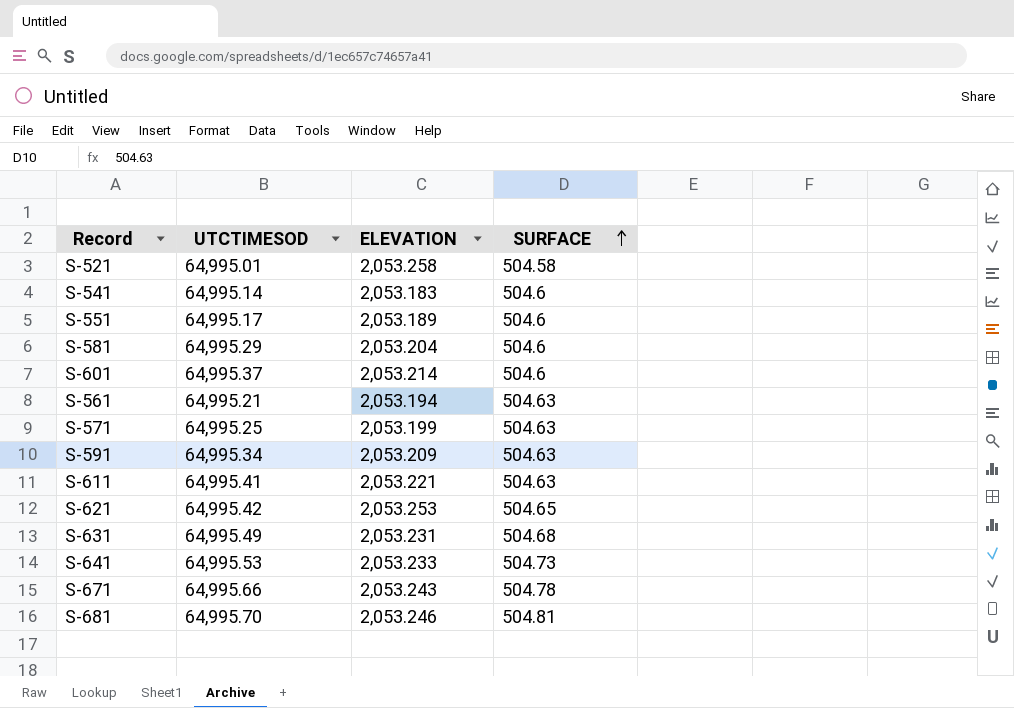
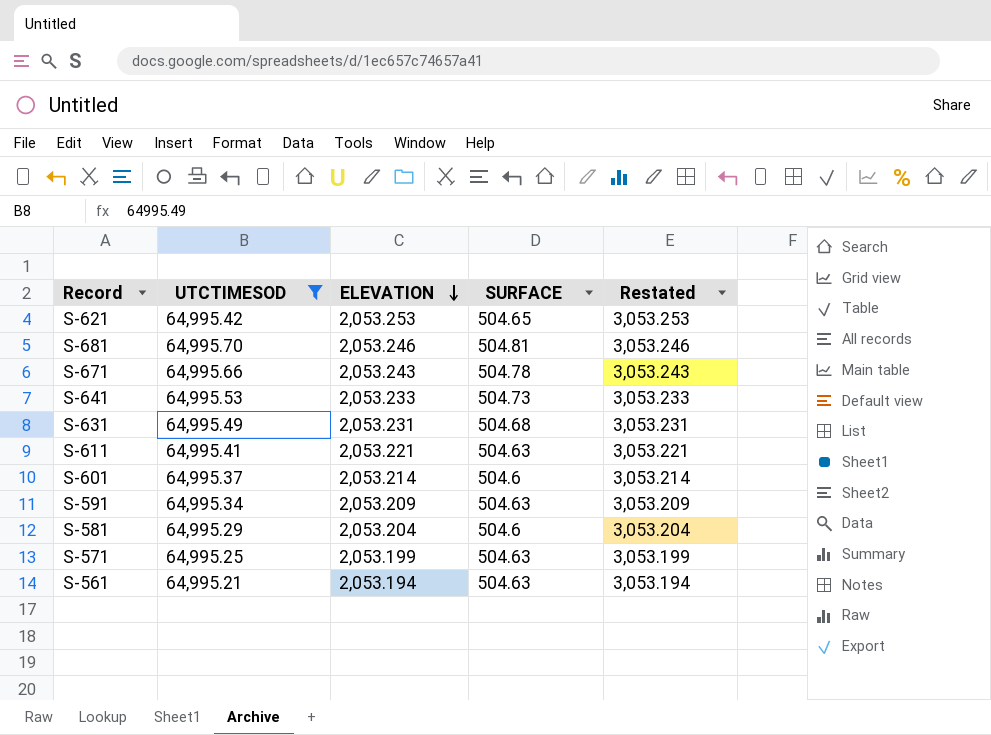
filter: none -> UTCTIMESOD >= 64,995.21
row order: SURFACE ascending -> ELEVATION descending
column Restated | formula: none -> [ELEVATION] + 1000

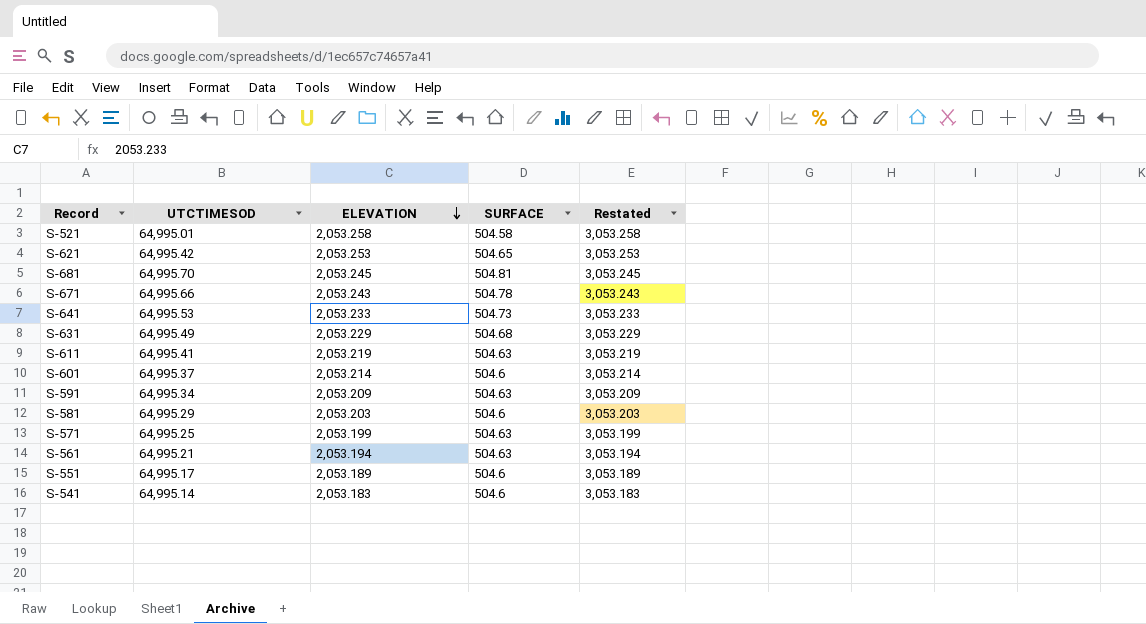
filter: UTCTIMESOD >= 64,995.21 -> none
S-681 | ELEVATION: 2,053.246 -> 2,053.245
S-681 | Restated: 3,053.246 -> 3,053.245
S-631 | ELEVATION: 2,053.231 -> 2,053.229
S-631 | Restated: 3,053.231 -> 3,053.229
S-611 | ELEVATION: 2,053.221 -> 2,053.219
S-611 | Restated: 3,053.221 -> 3,053.219
S-581 | ELEVATION: 2,053.204 -> 2,053.203
S-581 | Restated: 3,053.204 -> 3,053.203

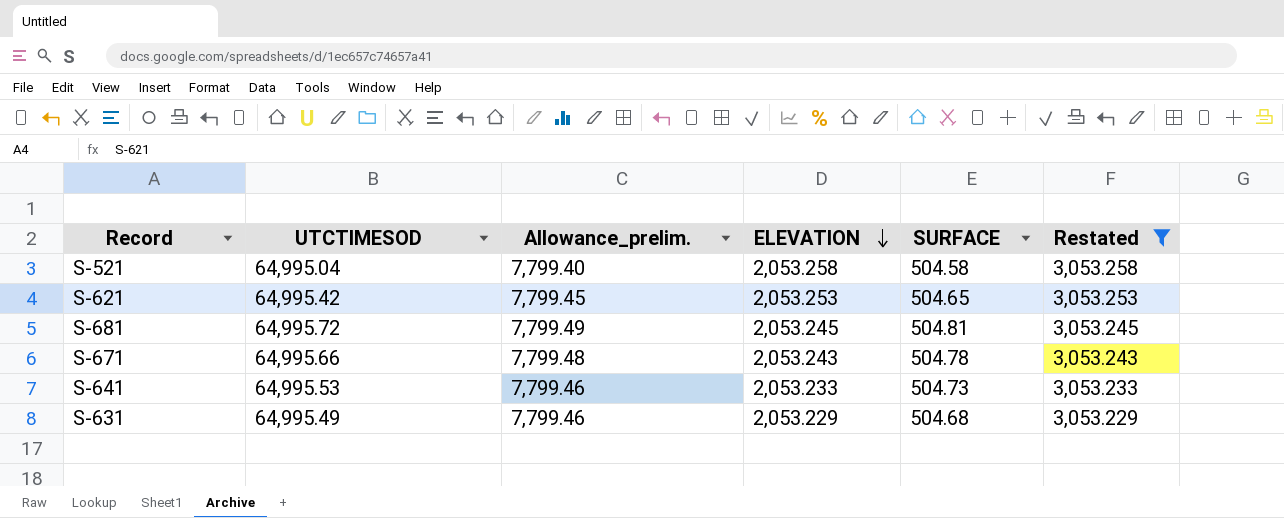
filter: none -> Restated >= 3,053.229
column Allowance_prelim. | formula: none -> [UTCTIMESOD] * 0.12
S-521 | UTCTIMESOD: 64,995.01 -> 64,995.04
S-681 | UTCTIMESOD: 64,995.70 -> 64,995.72

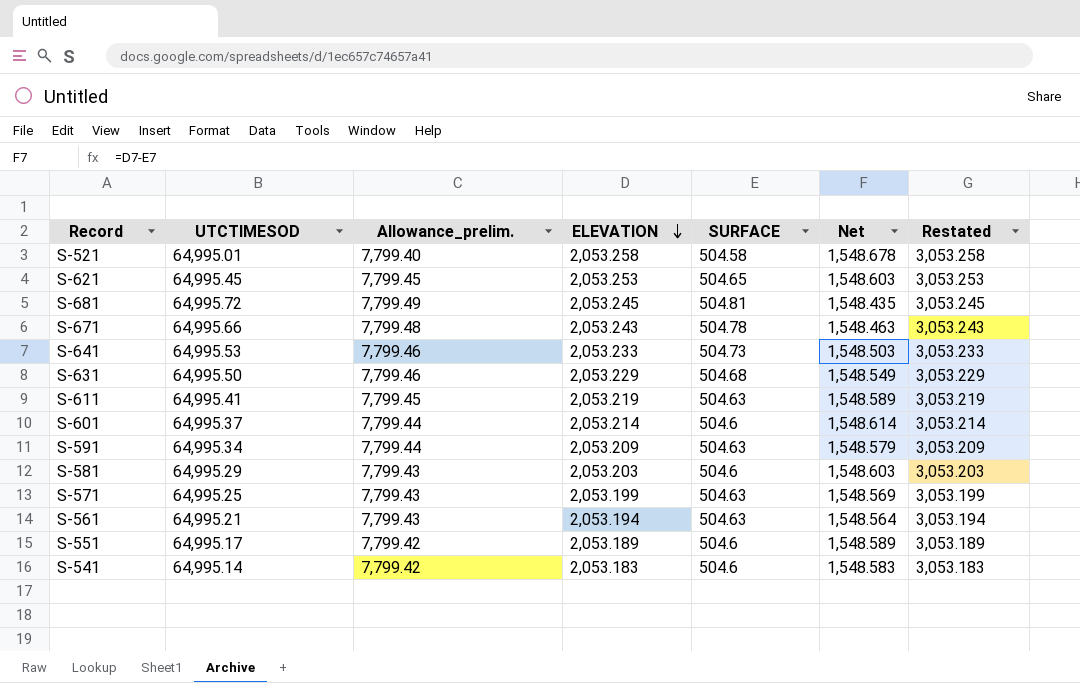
filter: Restated >= 3,053.229 -> none
column Net | formula: none -> [ELEVATION] - [SURFACE]
S-521 | UTCTIMESOD: 64,995.04 -> 64,995.01
S-621 | UTCTIMESOD: 64,995.42 -> 64,995.45
S-631 | UTCTIMESOD: 64,995.49 -> 64,995.50

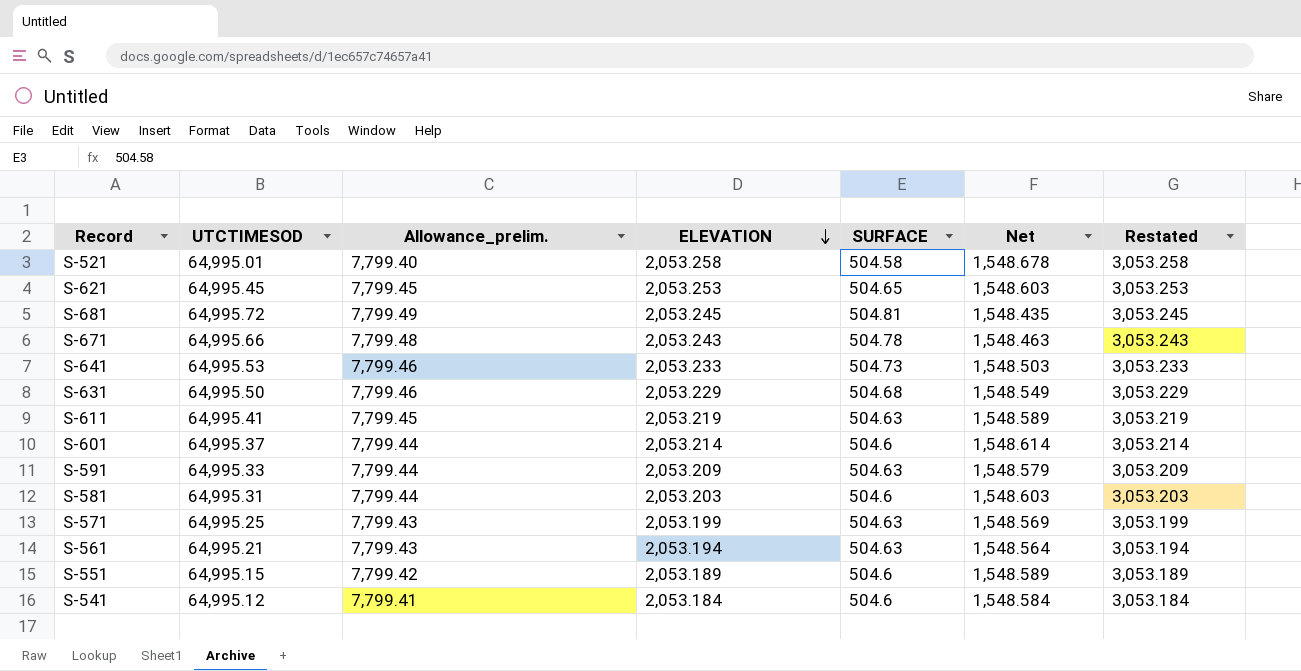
S-591 | UTCTIMESOD: 64,995.34 -> 64,995.33
S-581 | UTCTIMESOD: 64,995.29 -> 64,995.31
S-581 | Allowance_prelim.: 7,799.43 -> 7,799.44
S-551 | UTCTIMESOD: 64,995.17 -> 64,995.15
S-541 | UTCTIMESOD: 64,995.14 -> 64,995.12
S-541 | Allowance_prelim.: 7,799.42 -> 7,799.41
S-541 | ELEVATION: 2,053.183 -> 2,053.184
S-541 | Net: 1,548.583 -> 1,548.584
S-541 | Restated: 3,053.183 -> 3,053.184

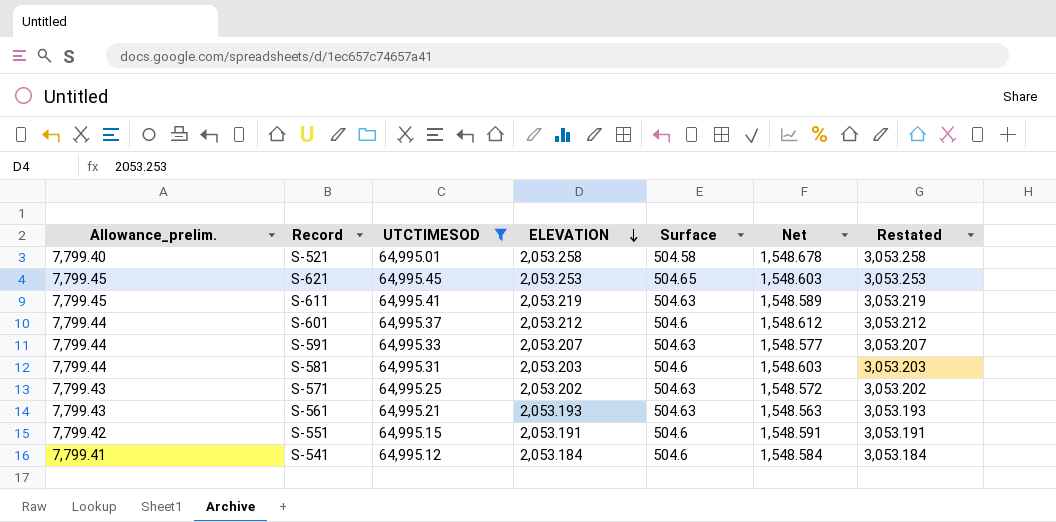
filter: none -> UTCTIMESOD <= 64,995.45
column Allowance_prelim. | position: 3 -> 1
column name: SURFACE -> Surface
S-601 | ELEVATION: 2,053.214 -> 2,053.212
S-601 | Net: 1,548.614 -> 1,548.612
S-601 | Restated: 3,053.214 -> 3,053.212
S-591 | ELEVATION: 2,053.209 -> 2,053.207
S-591 | Net: 1,548.579 -> 1,548.577
S-591 | Restated: 3,053.209 -> 3,053.207
S-571 | ELEVATION: 2,053.199 -> 2,053.202
S-571 | Net: 1,548.569 -> 1,548.572
S-571 | Restated: 3,053.199 -> 3,053.202
S-561 | ELEVATION: 2,053.194 -> 2,053.193
S-561 | Net: 1,548.564 -> 1,548.563
S-561 | Restated: 3,053.194 -> 3,053.193
S-551 | ELEVATION: 2,053.189 -> 2,053.191
S-551 | Net: 1,548.589 -> 1,548.591
S-551 | Restated: 3,053.189 -> 3,053.191

